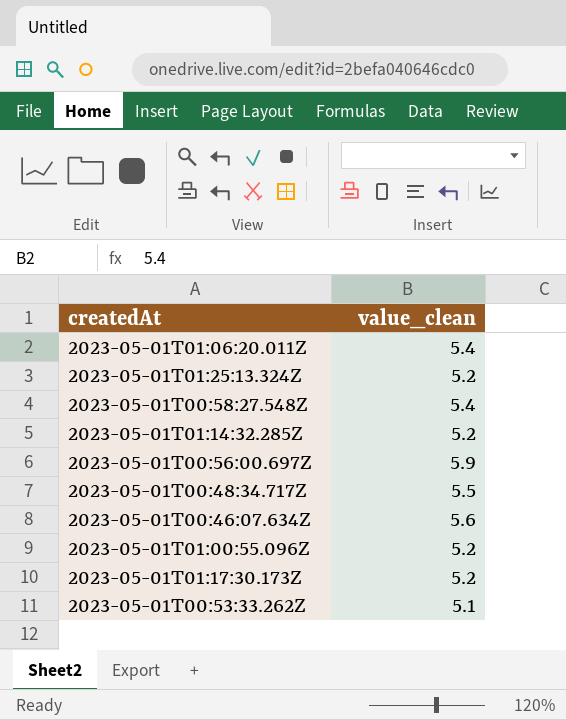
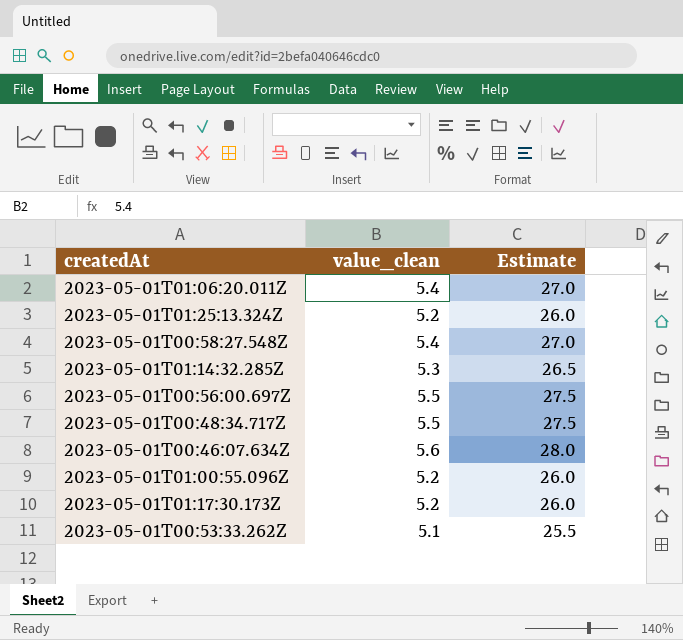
column Estimate | formula: none -> [value_clean] * 5
2023-05-01T01:14:32.285Z | value_clean: 5.2 -> 5.3
2023-05-01T00:56:00.697Z | value_clean: 5.9 -> 5.5

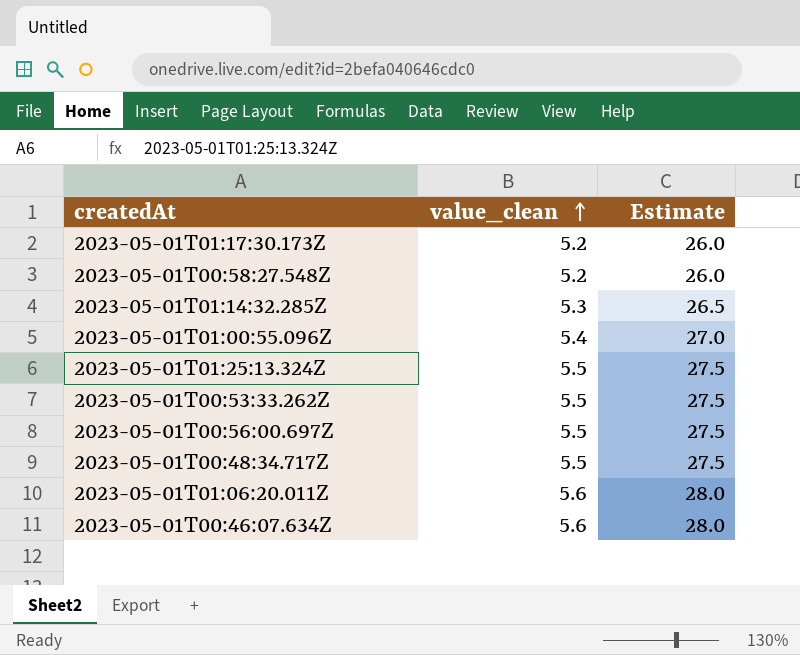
row order: none -> value_clean ascending
2023-05-01T00:58:27.548Z | value_clean: 5.4 -> 5.2
2023-05-01T00:58:27.548Z | Estimate: 27.0 -> 26.0
2023-05-01T01:00:55.096Z | value_clean: 5.2 -> 5.4
2023-05-01T01:00:55.096Z | Estimate: 26.0 -> 27.0
2023-05-01T01:25:13.324Z | value_clean: 5.2 -> 5.5
2023-05-01T01:25:13.324Z | Estimate: 26.0 -> 27.5
2023-05-01T00:53:33.262Z | value_clean: 5.1 -> 5.5
2023-05-01T00:53:33.262Z | Estimate: 25.5 -> 27.5
2023-05-01T01:06:20.011Z | value_clean: 5.4 -> 5.6
2023-05-01T01:06:20.011Z | Estimate: 27.0 -> 28.0

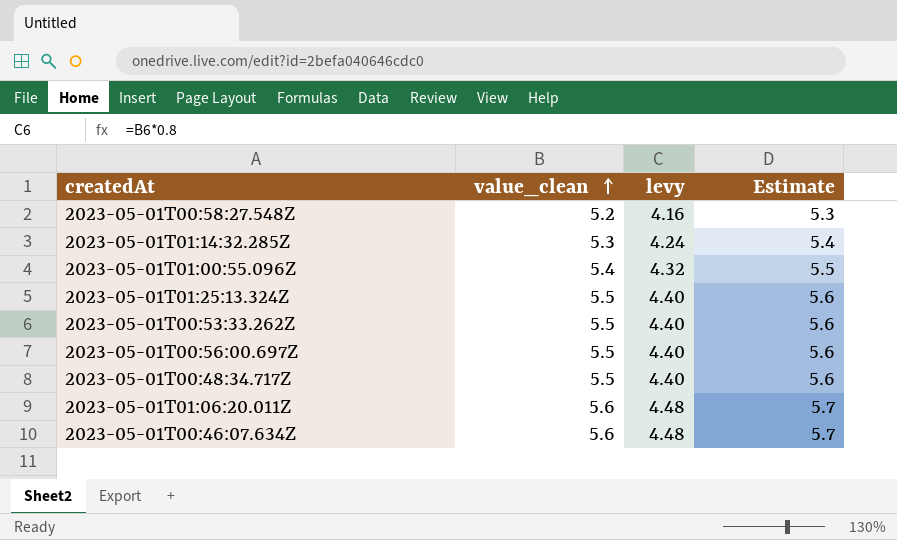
column levy | formula: none -> [value_clean] * 0.8
column Estimate | formula: [value_clean] * 5 -> [value_clean] * 1.02
row 2023-05-01T01:17:30.173Z: 5.2 | 26.0 -> none

